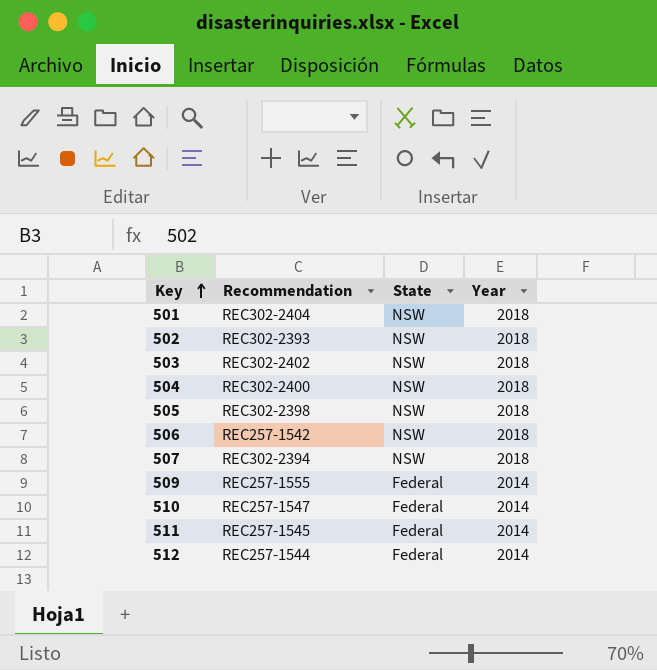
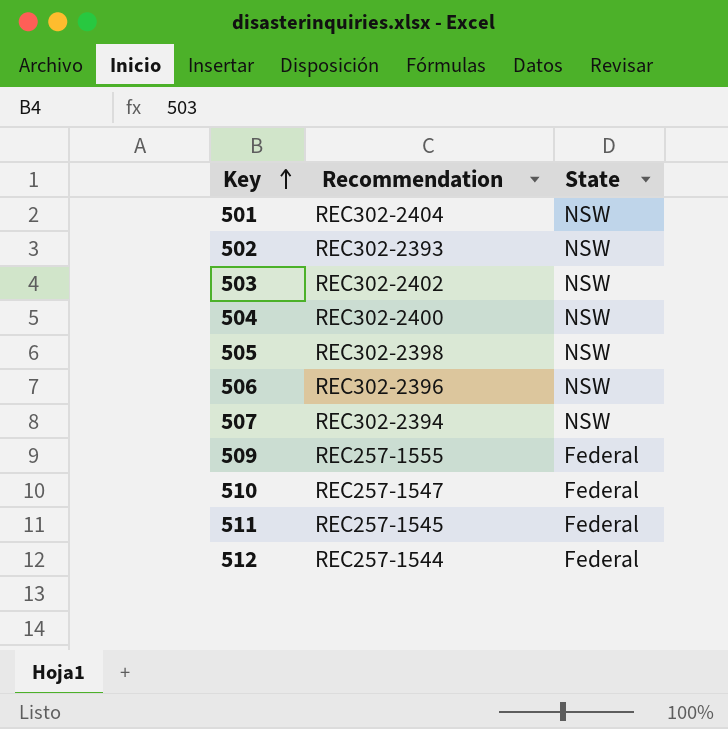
column Year | position: 4 -> none
506 | Recommendation: REC257-1542 -> REC302-2396

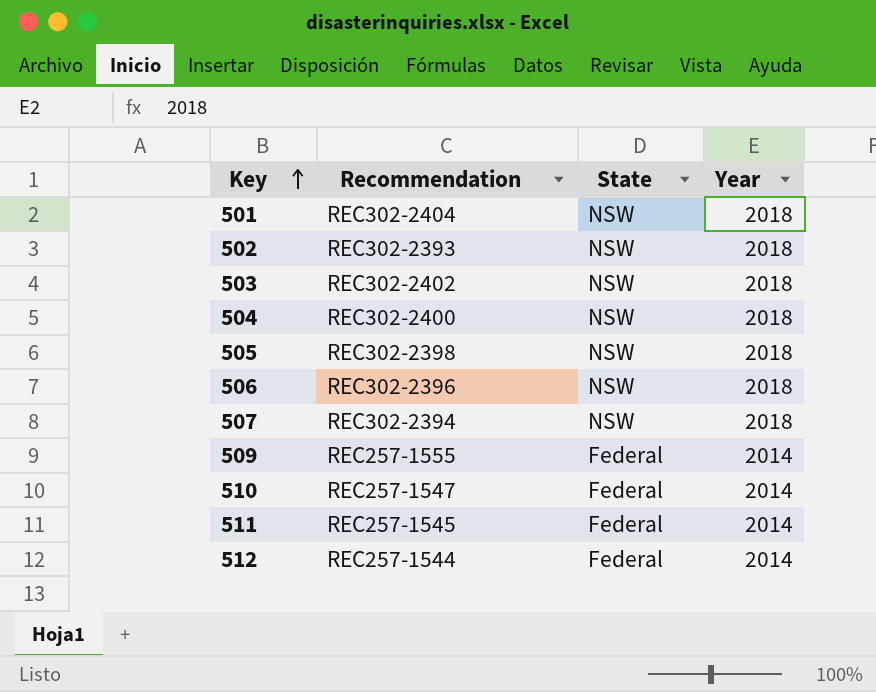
column Year | position: none -> 4

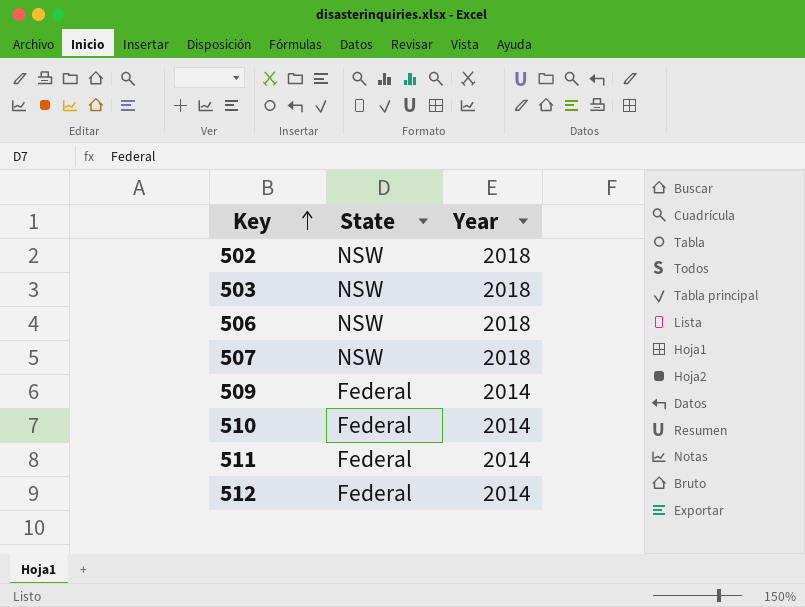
column Recommendation | position: 2 -> none
row 501: REC302-2404 | NSW | 2018 -> none
row 504: REC302-2400 | NSW | 2018 -> none
row 505: REC302-2398 | NSW | 2018 -> none

